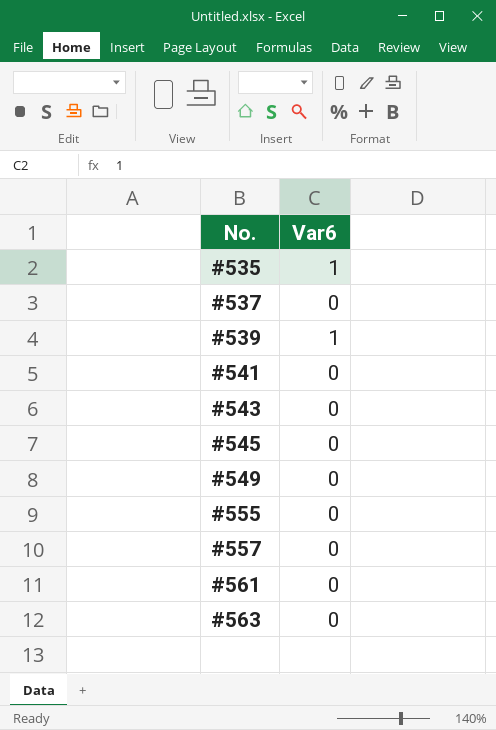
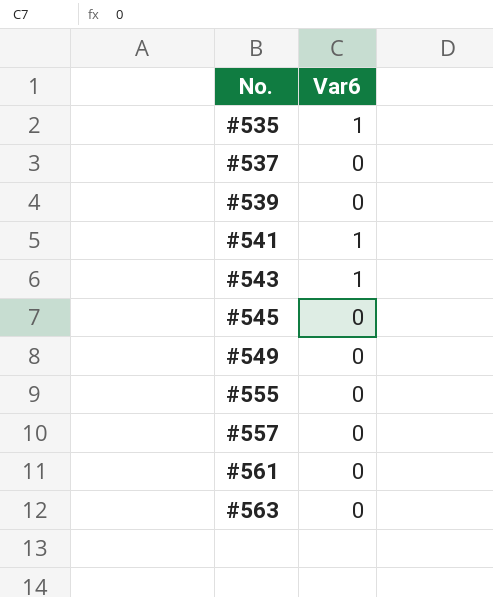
#539 | Var6: 1 -> 0
#541 | Var6: 0 -> 1
#543 | Var6: 0 -> 1

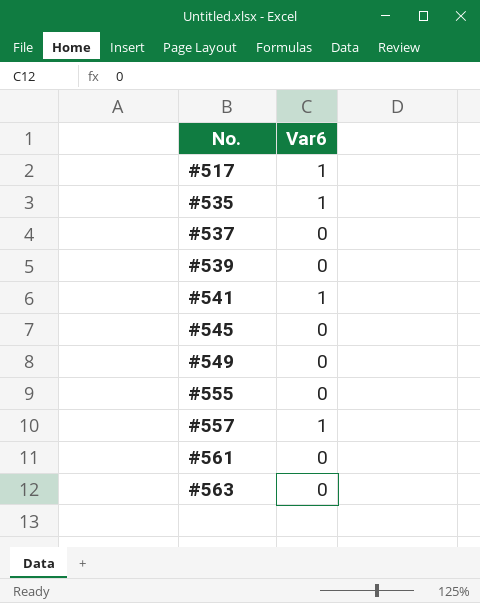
row #543: 1 -> none
row #517: none -> 1
#557 | Var6: 0 -> 1

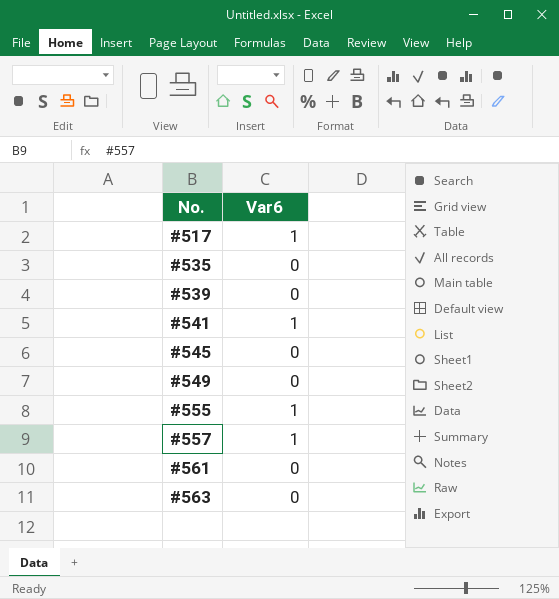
row #537: 0 -> none
#535 | Var6: 1 -> 0
#555 | Var6: 0 -> 1

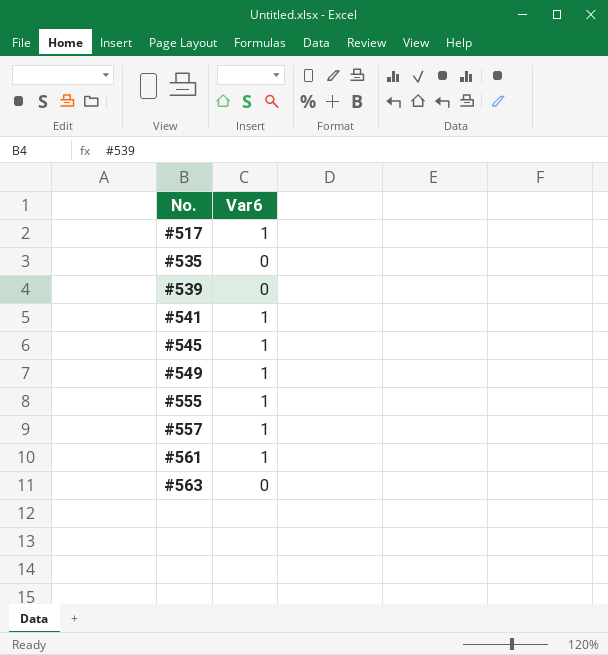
#545 | Var6: 0 -> 1
#549 | Var6: 0 -> 1
#561 | Var6: 0 -> 1

